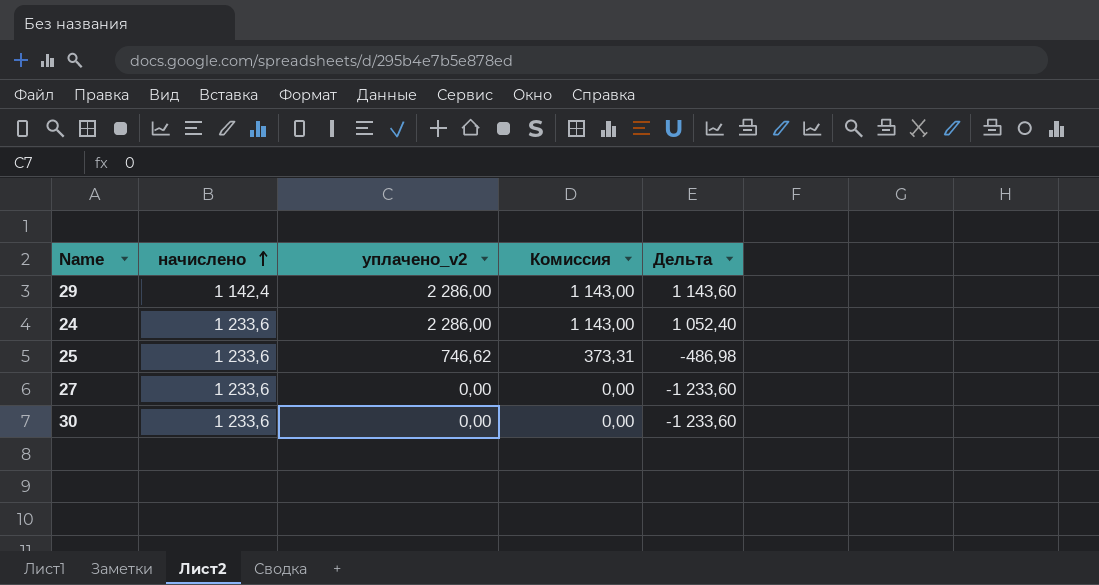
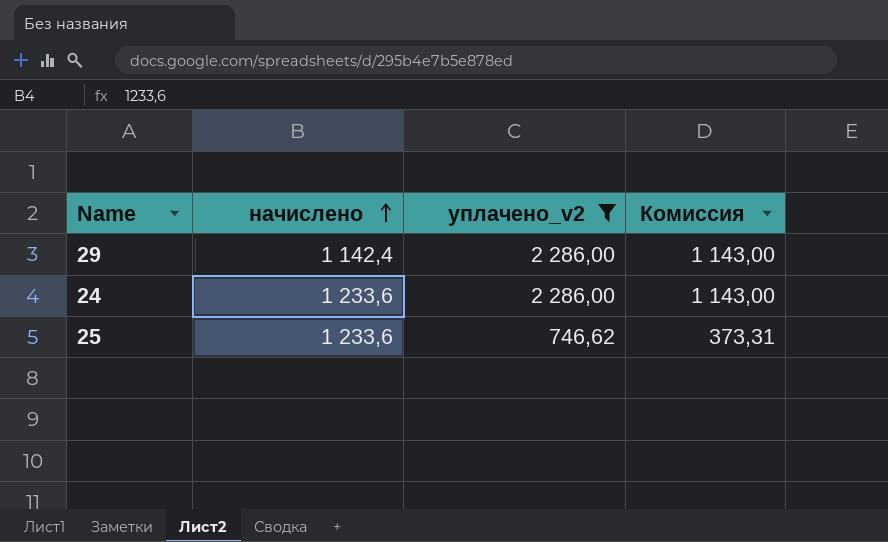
filter: none -> уплачено_v2 != 0,00
column Дельта | formula: [уплачено_v2] - [начислено] -> none

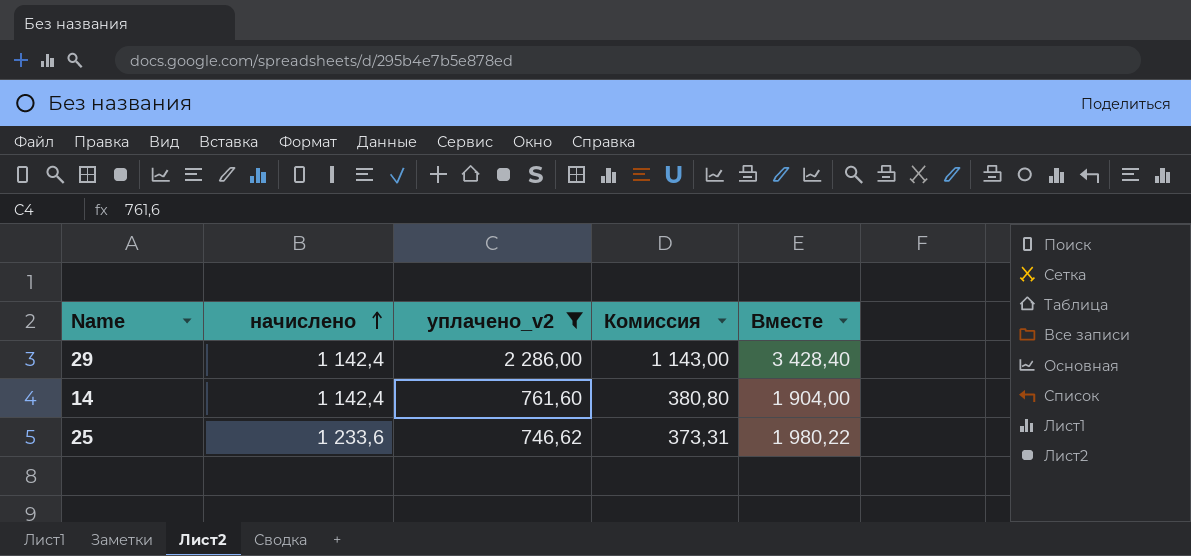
column Вместе | formula: none -> [начислено] + [уплачено_v2]
row 24: 1 233,6 | 2 286,00 | 1 143,00 -> none
row 14: none -> 1 142,4 | 761,60 | 380,80 | 1 904,00

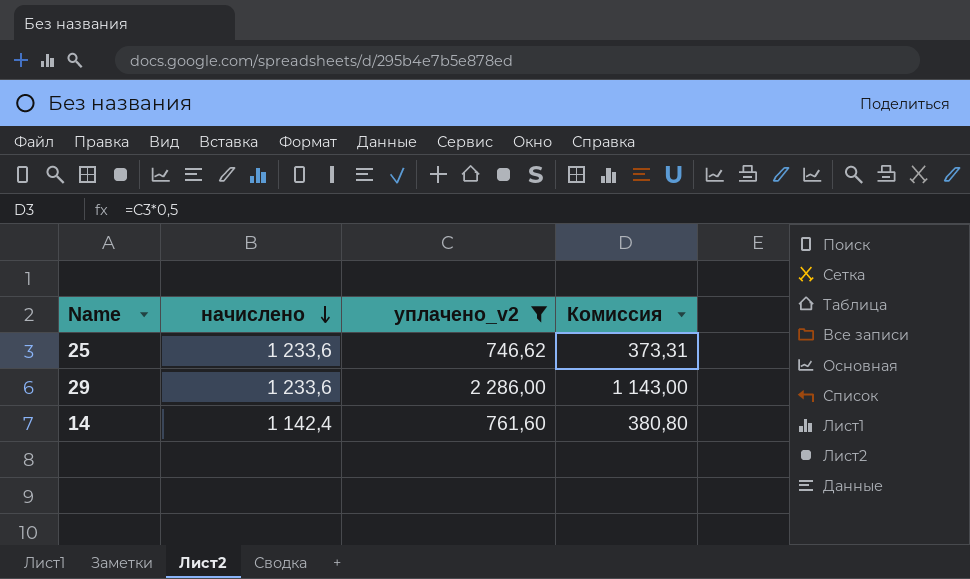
row order: начислено ascending -> начислено descending
column Вместе | formula: [начислено] + [уплачено_v2] -> none
29 | начислено: 1 142,4 -> 1 233,6

